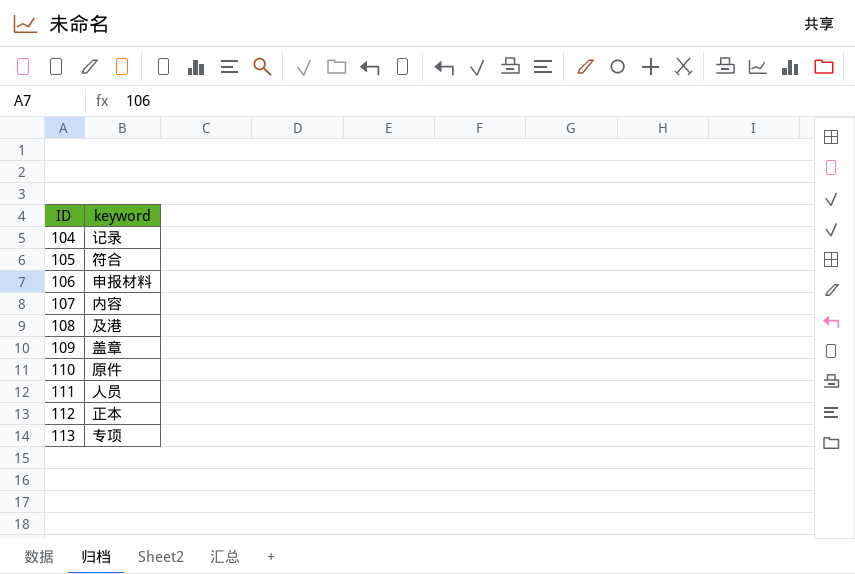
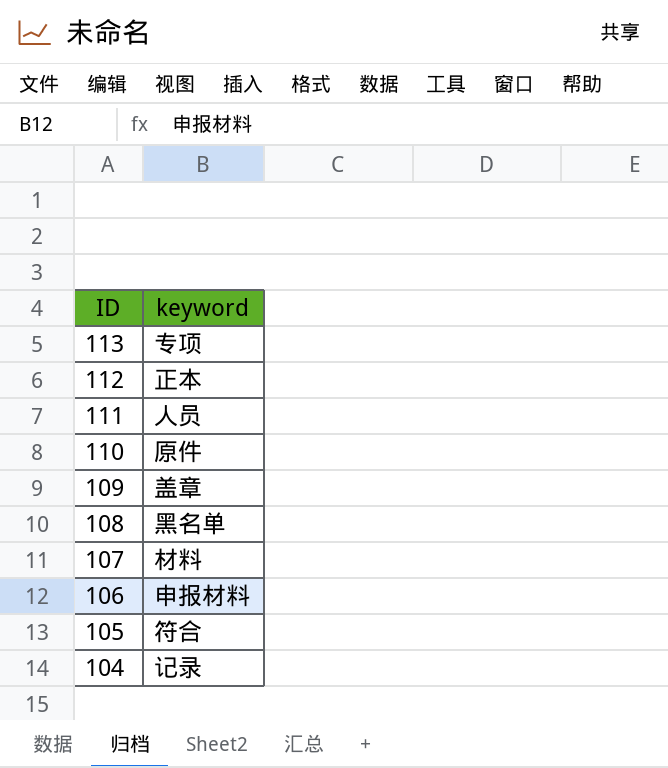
row order: ID ascending -> ID descending
108 | keyword: 及港 -> 黑名单
107 | keyword: 内容 -> 材料

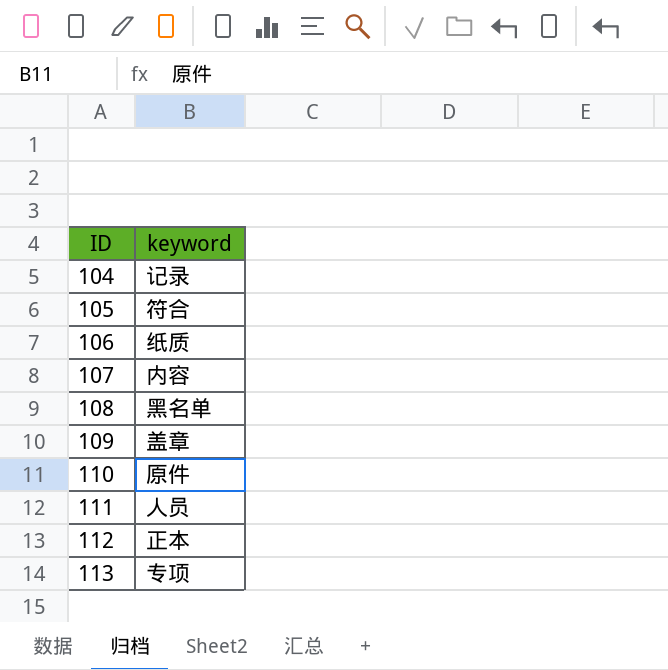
row order: ID descending -> ID ascending
106 | keyword: 申报材料 -> 纸质
107 | keyword: 材料 -> 内容

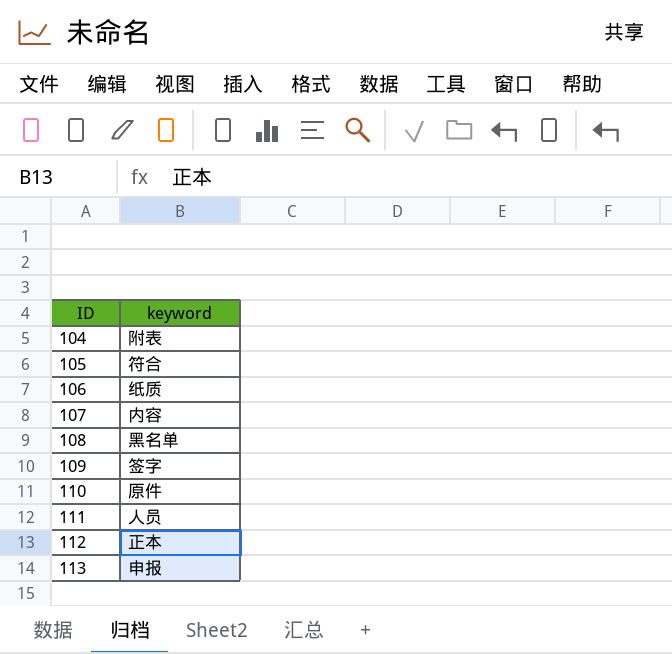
104 | keyword: 记录 -> 附表
109 | keyword: 盖章 -> 签字
113 | keyword: 专项 -> 申报

